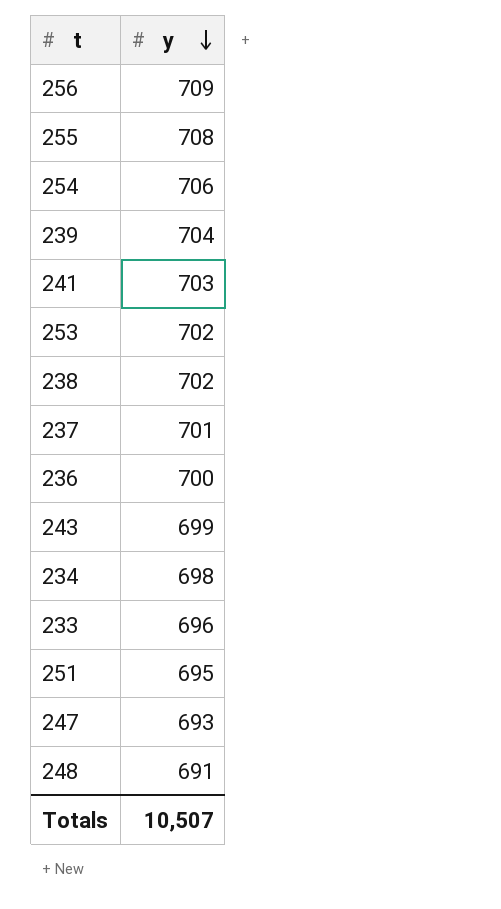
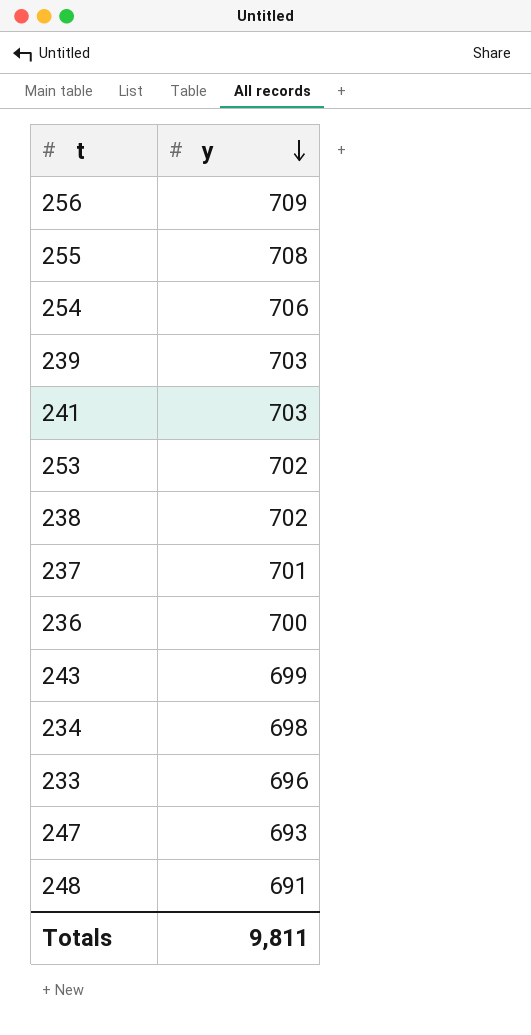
row 251: 695 -> none
239 | y: 704 -> 703
Totals | y: 10,507 -> 9,811

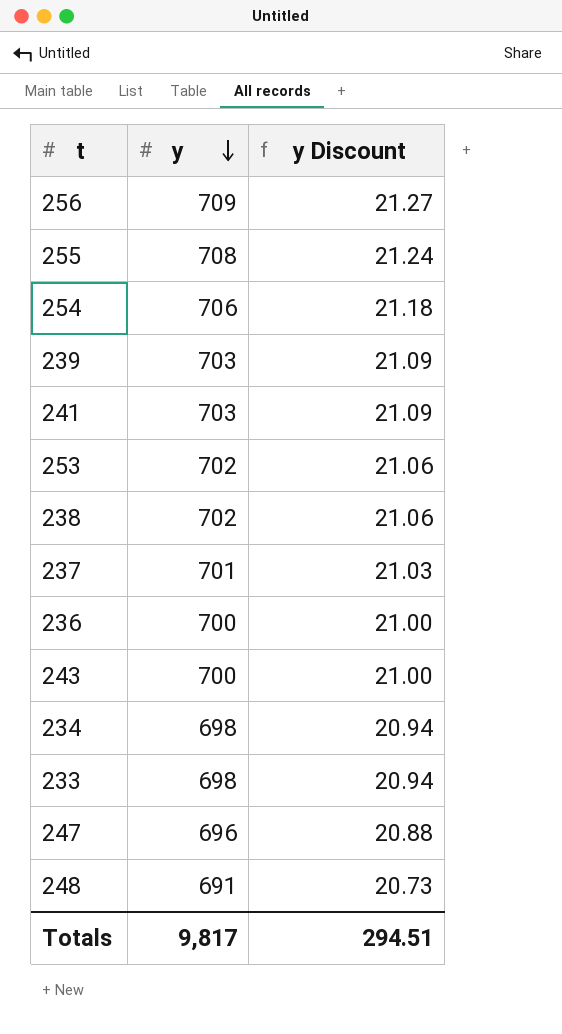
column y Discount | formula: none -> [y] * 0.03
243 | y: 699 -> 700
233 | y: 696 -> 698
247 | y: 693 -> 696
Totals | y: 9,811 -> 9,817

